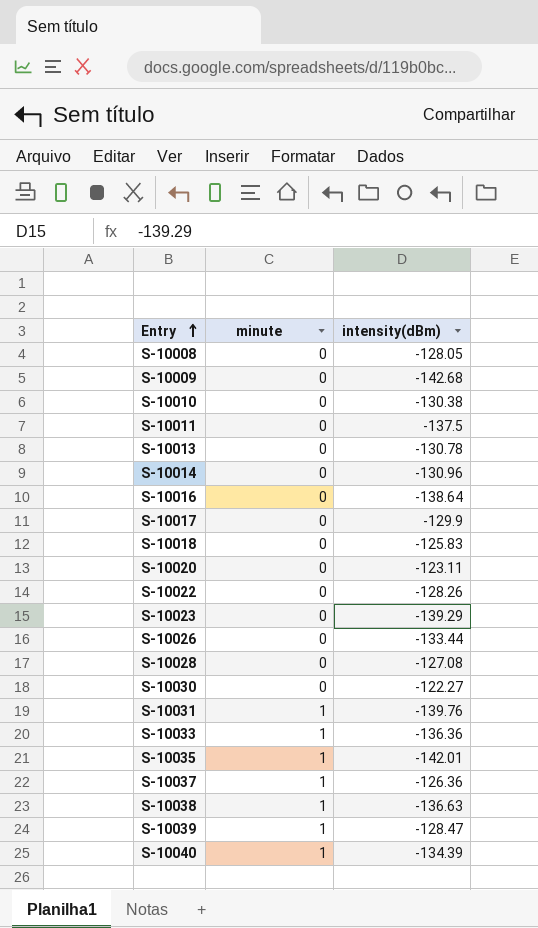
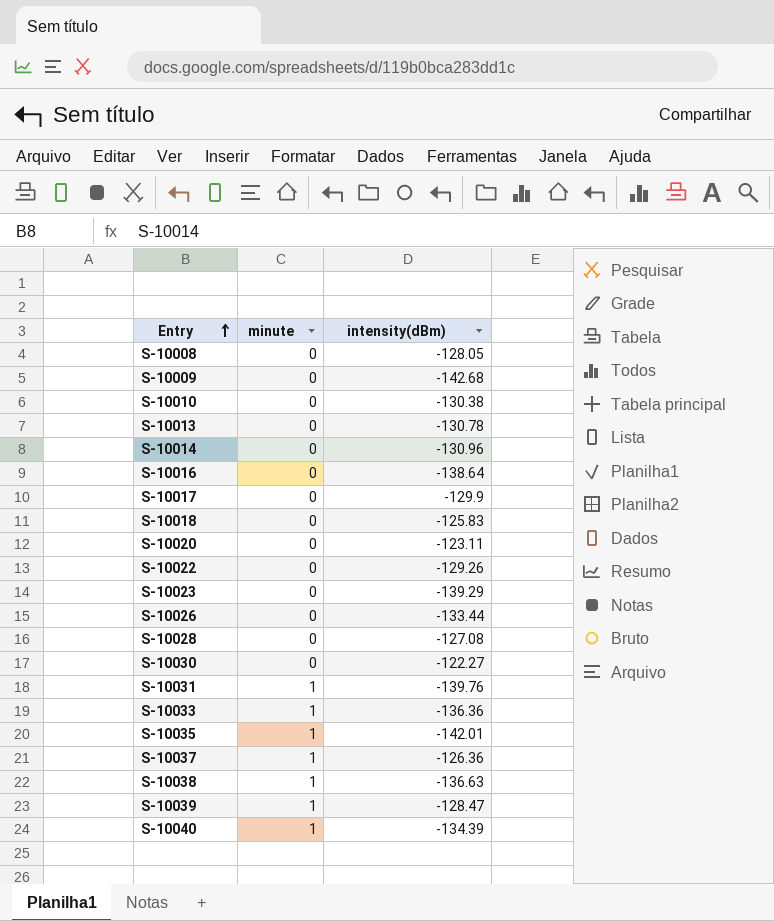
row S-10011: 0 | -137.5 -> none
S-10022 | intensity(dBm): -128.26 -> -129.26

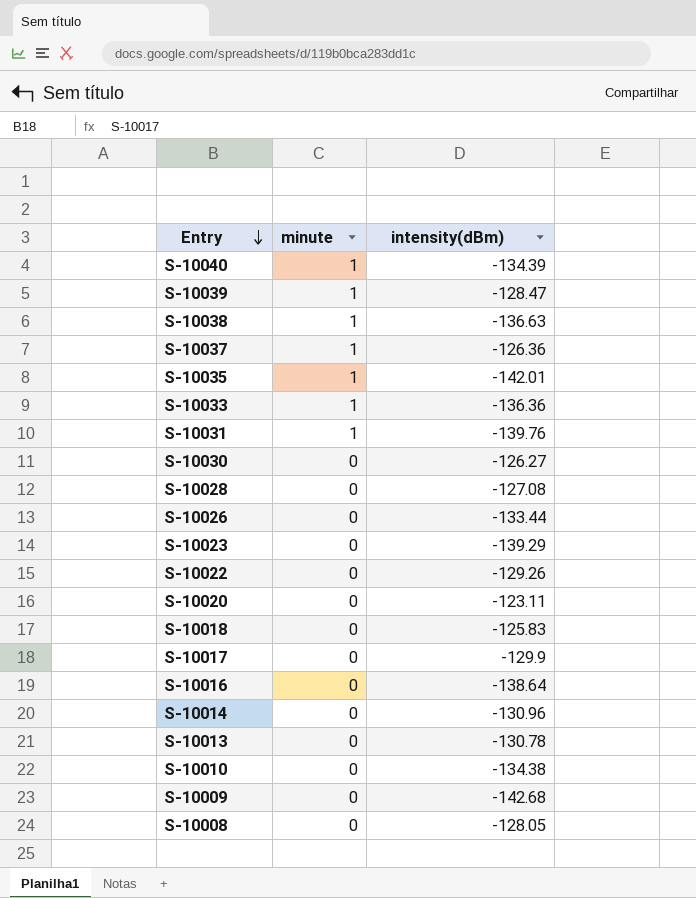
row order: Entry ascending -> Entry descending
S-10030 | intensity(dBm): -122.27 -> -126.27
S-10010 | intensity(dBm): -130.38 -> -134.38

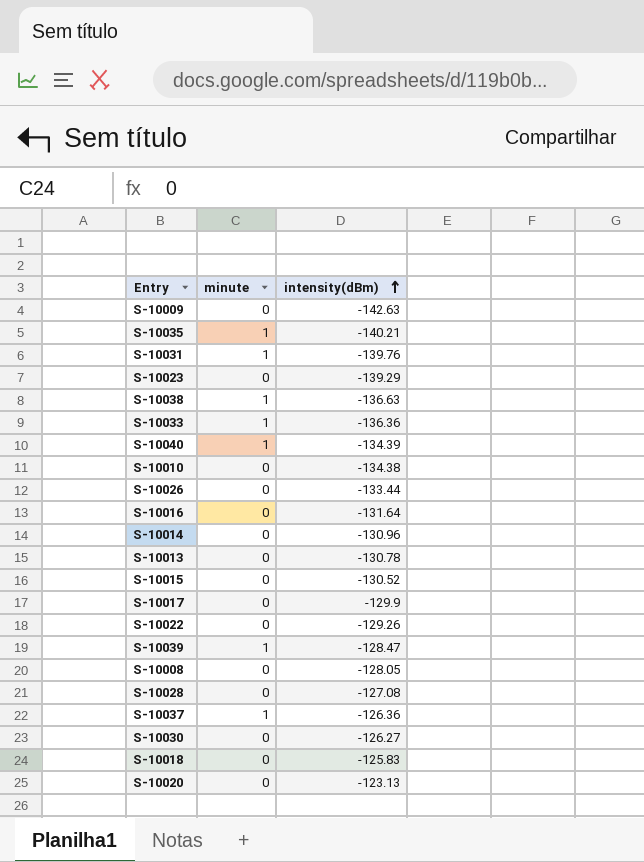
row order: Entry descending -> intensity(dBm) ascending
S-10009 | intensity(dBm): -142.68 -> -142.63
S-10035 | intensity(dBm): -142.01 -> -140.21
S-10016 | intensity(dBm): -138.64 -> -131.64
row S-10015: none -> 0 | -130.52
S-10020 | intensity(dBm): -123.11 -> -123.13

